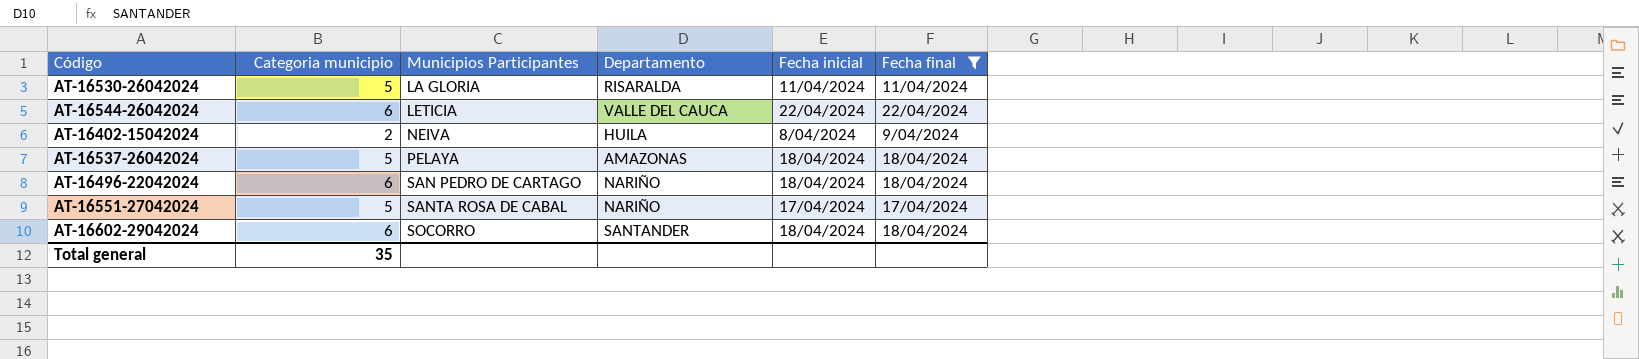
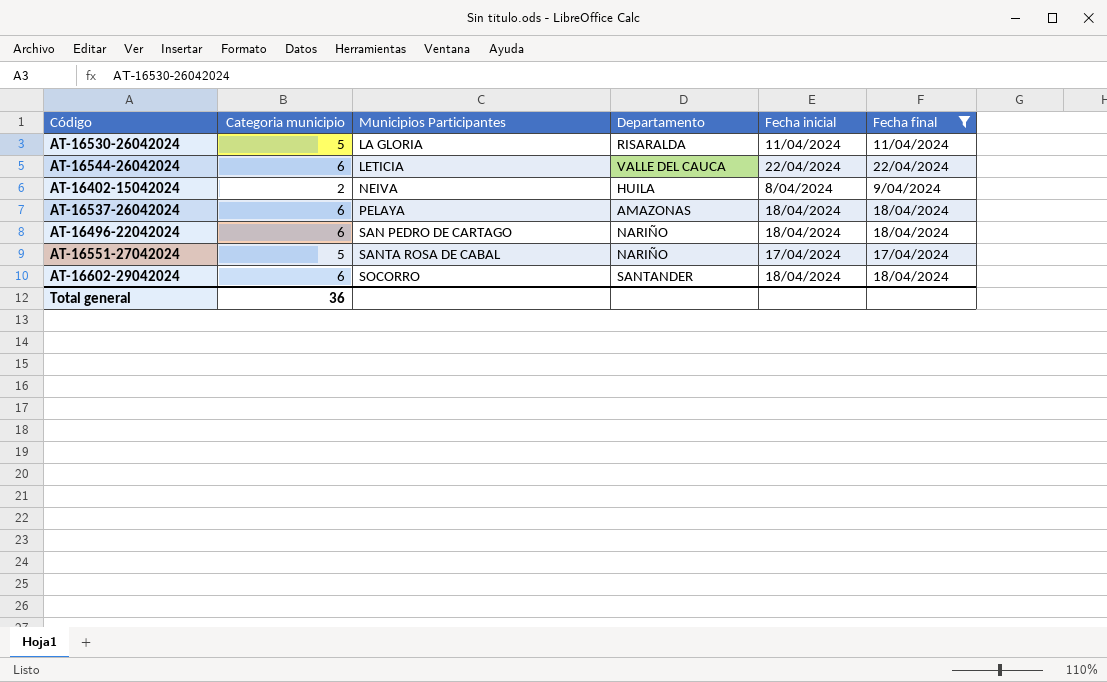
AT-16537-26042024 | Categoria municipio: 5 -> 6
Total general | Categoria municipio: 35 -> 36

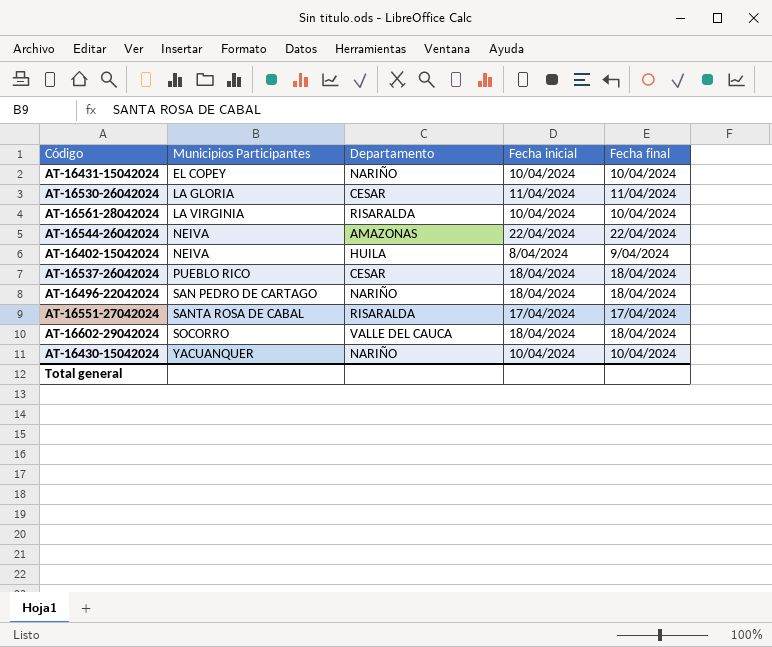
filter: Fecha final != 10/04/2024 -> none
column Categoria municipio | position: 2 -> none
AT-16530-26042024 | Departamento: RISARALDA -> CESAR
AT-16544-26042024 | Municipios Participantes: LETICIA -> NEIVA
AT-16544-26042024 | Departamento: VALLE DEL CAUCA -> AMAZONAS
AT-16537-26042024 | Municipios Participantes: PELAYA -> PUEBLO RICO
AT-16537-26042024 | Departamento: AMAZONAS -> CESAR
AT-16551-27042024 | Departamento: NARIÑO -> RISARALDA
AT-16602-29042024 | Departamento: SANTANDER -> VALLE DEL CAUCA

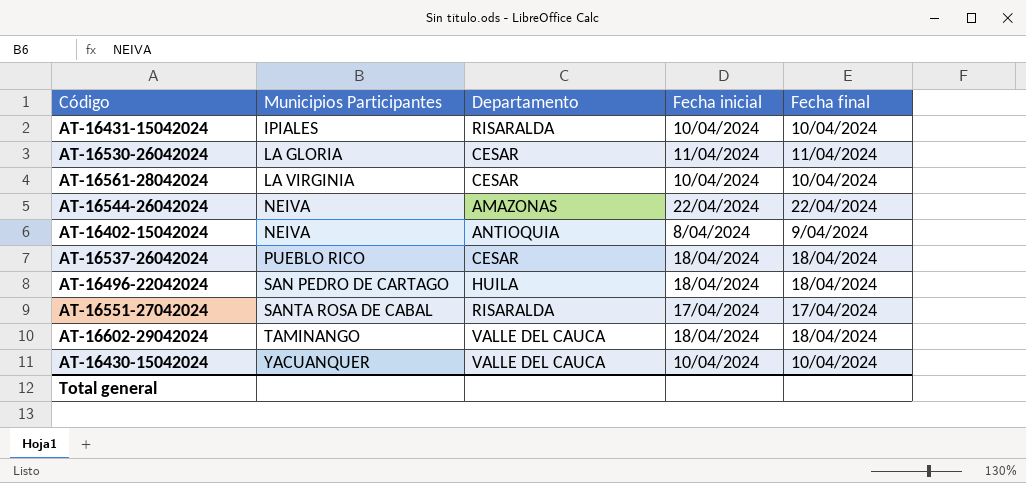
AT-16431-15042024 | Municipios Participantes: EL COPEY -> IPIALES
AT-16431-15042024 | Departamento: NARIÑO -> RISARALDA
AT-16561-28042024 | Departamento: RISARALDA -> CESAR
AT-16402-15042024 | Departamento: HUILA -> ANTIOQUIA
AT-16496-22042024 | Departamento: NARIÑO -> HUILA
AT-16602-29042024 | Municipios Participantes: SOCORRO -> TAMINANGO
AT-16430-15042024 | Departamento: NARIÑO -> VALLE DEL CAUCA

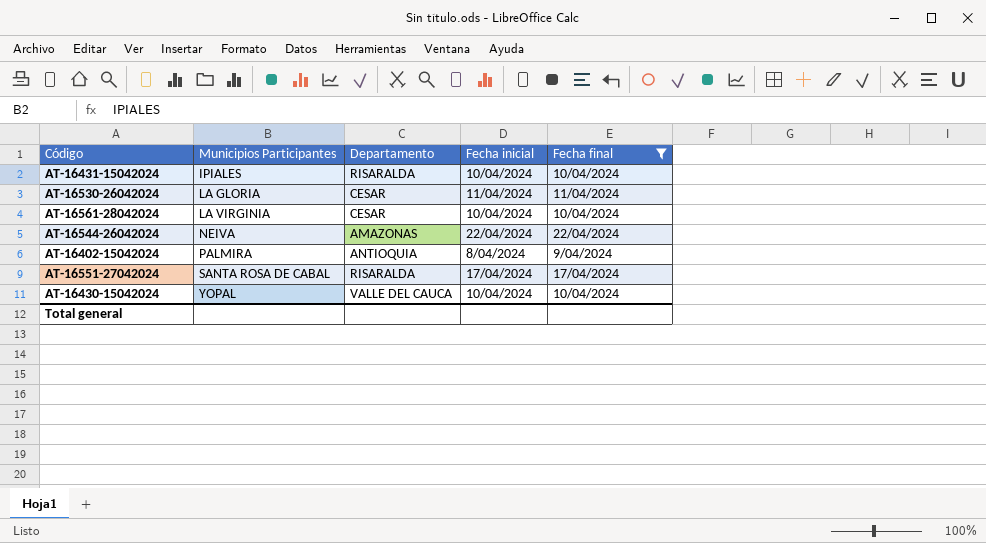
filter: none -> Fecha final != 18/04/2024
AT-16402-15042024 | Municipios Participantes: NEIVA -> PALMIRA
AT-16430-15042024 | Municipios Participantes: YACUANQUER -> YOPAL

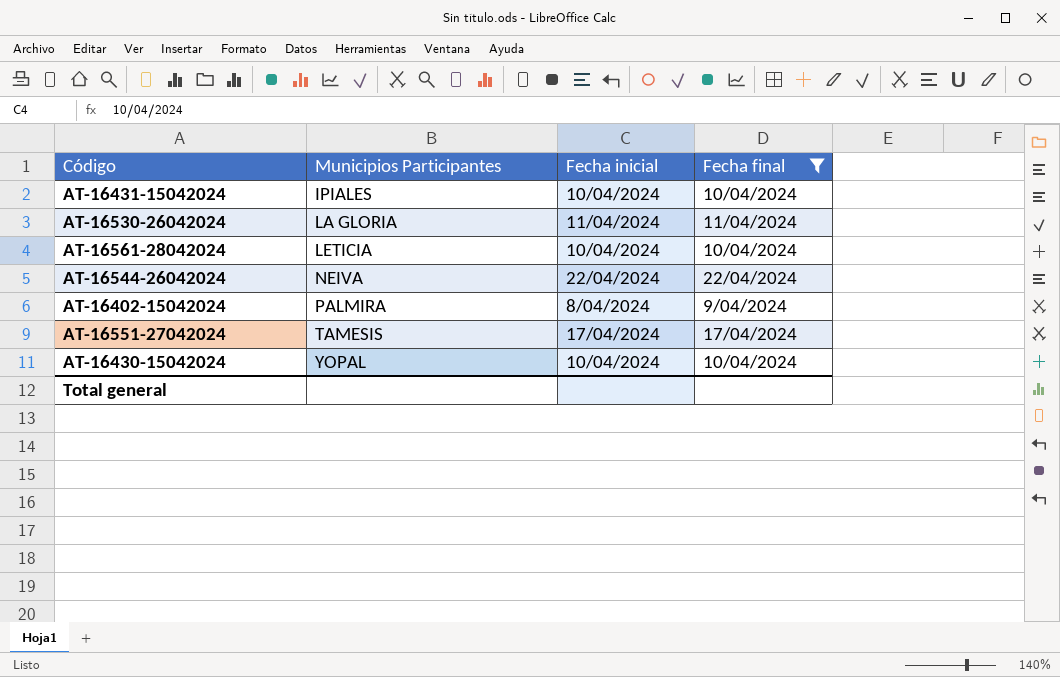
column Departamento | position: 3 -> none
AT-16561-28042024 | Municipios Participantes: LA VIRGINIA -> LETICIA
AT-16551-27042024 | Municipios Participantes: SANTA ROSA DE CABAL -> TAMESIS

